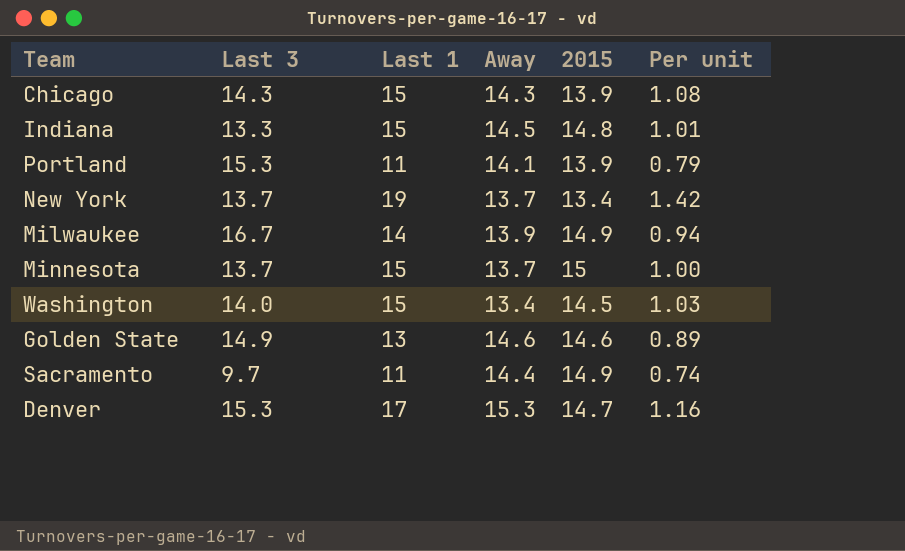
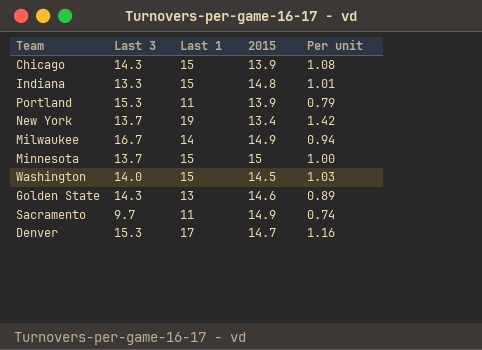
column Away | position: 4 -> none
Golden State | Last 3: 14.9 -> 14.3

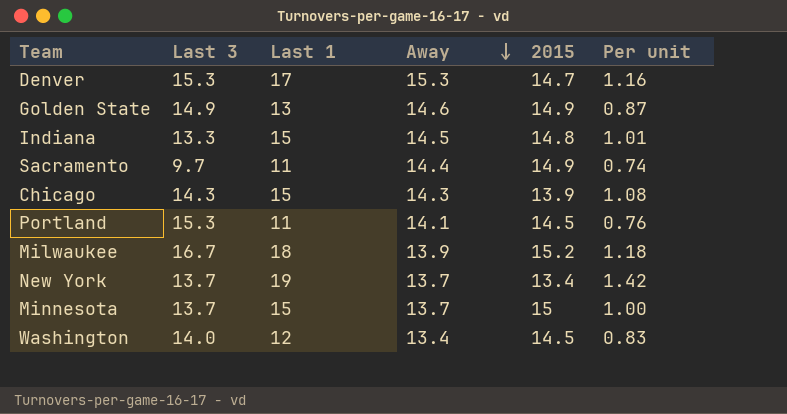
row order: none -> Away descending
column Away | position: none -> 4
Golden State | Last 3: 14.3 -> 14.9
Golden State | 2015: 14.6 -> 14.9
Golden State | Per unit: 0.89 -> 0.87
Portland | 2015: 13.9 -> 14.5
Portland | Per unit: 0.79 -> 0.76
Milwaukee | Last 1: 14 -> 18
Milwaukee | 2015: 14.9 -> 15.2
Milwaukee | Per unit: 0.94 -> 1.18
Washington | Last 1: 15 -> 12
Washington | Per unit: 1.03 -> 0.83

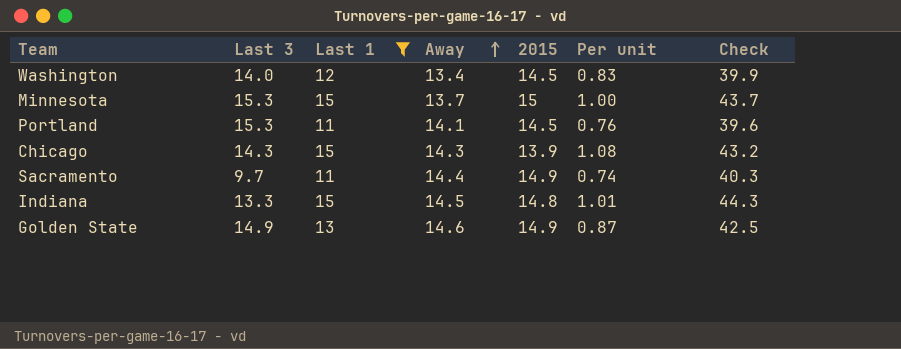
filter: none -> Last 1 <= 15
row order: Away descending -> Away ascending
column Check | formula: none -> [Last 1] + [Away] + [2015]
Minnesota | Last 3: 13.7 -> 15.3

